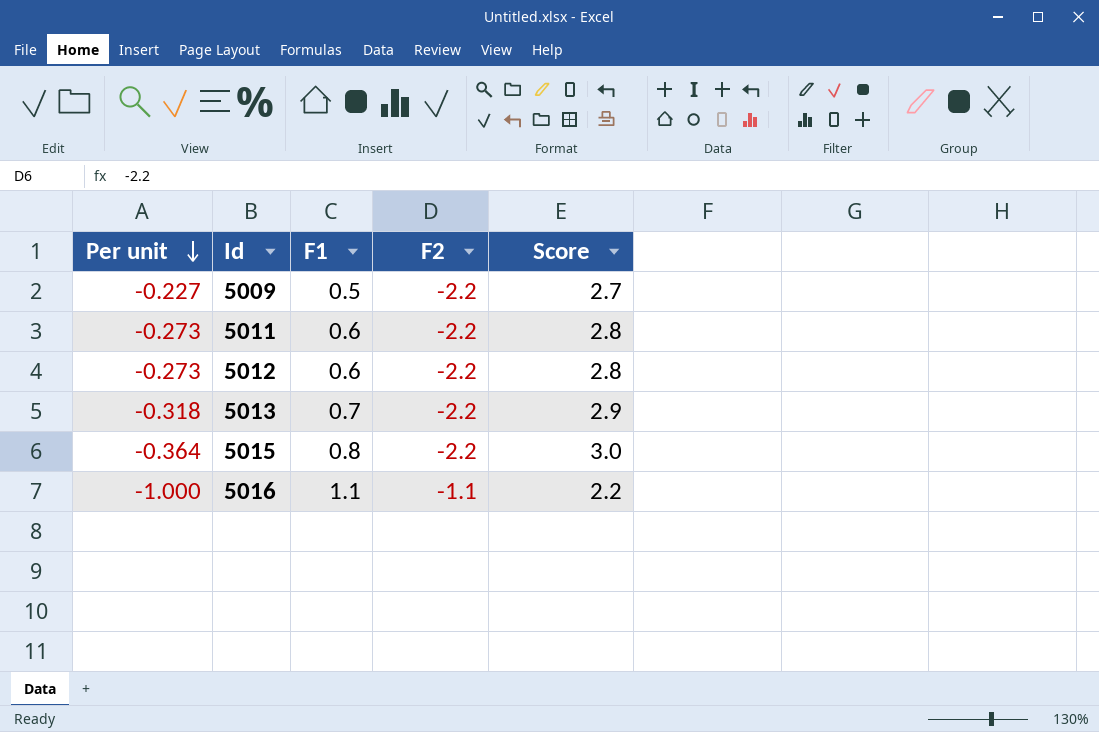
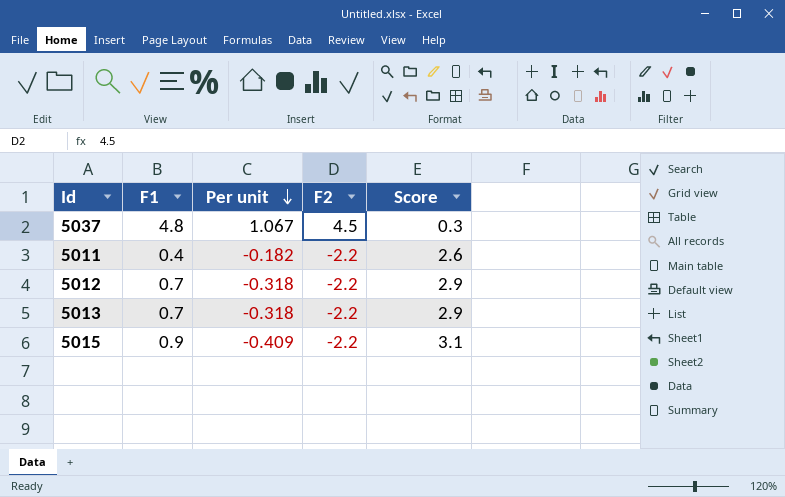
column Per unit | position: 1 -> 3
row 5009: -0.227 | 0.5 | -2.2 | 2.7 -> none
row 5016: -1.000 | 1.1 | -1.1 | 2.2 -> none
row 5037: none -> 4.8 | 1.067 | 4.5 | 0.3
5011 | F1: 0.6 -> 0.4
5011 | Per unit: -0.273 -> -0.182
5011 | Score: 2.8 -> 2.6
5012 | F1: 0.6 -> 0.7
5012 | Per unit: -0.273 -> -0.318
5012 | Score: 2.8 -> 2.9
5015 | F1: 0.8 -> 0.9
5015 | Per unit: -0.364 -> -0.409
5015 | Score: 3.0 -> 3.1

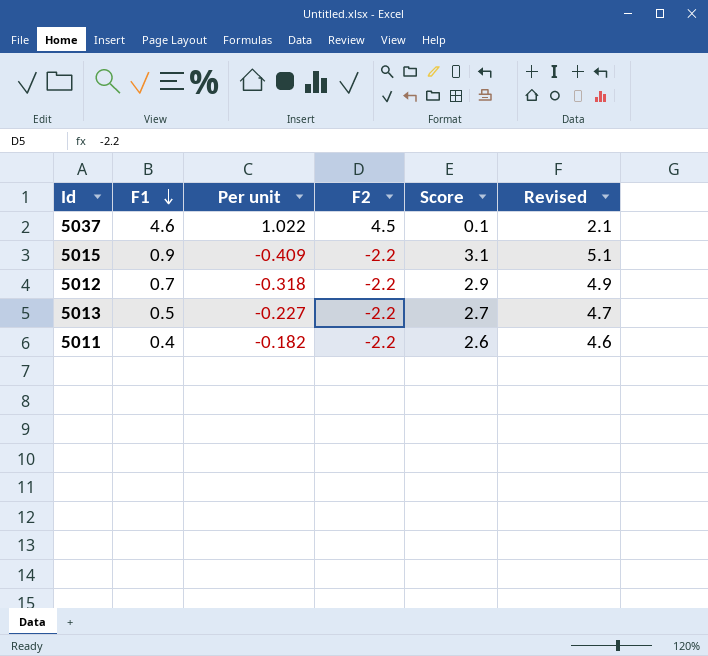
row order: Per unit descending -> F1 descending
column Revised | formula: none -> [Score] + 2
5037 | F1: 4.8 -> 4.6
5037 | Per unit: 1.067 -> 1.022
5037 | Score: 0.3 -> 0.1
5013 | F1: 0.7 -> 0.5
5013 | Per unit: -0.318 -> -0.227
5013 | Score: 2.9 -> 2.7

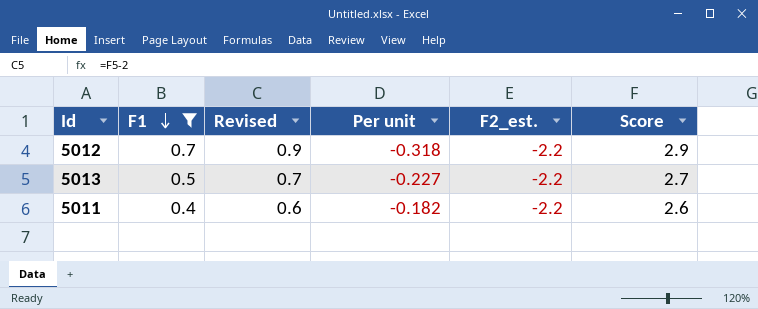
filter: none -> F1 <= 0.7
column Revised | formula: [Score] + 2 -> [Score] - 2
column Revised | position: 6 -> 3
column name: F2 -> F2_est.

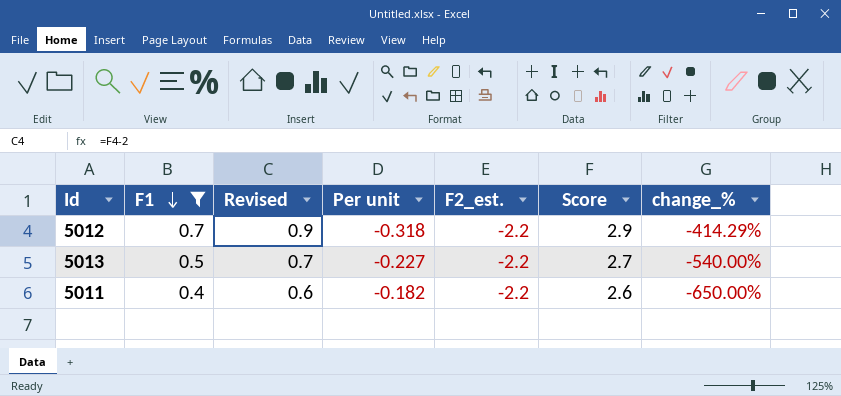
column change_% | formula: none -> ([F2_est.] - [F1]) / [F1]

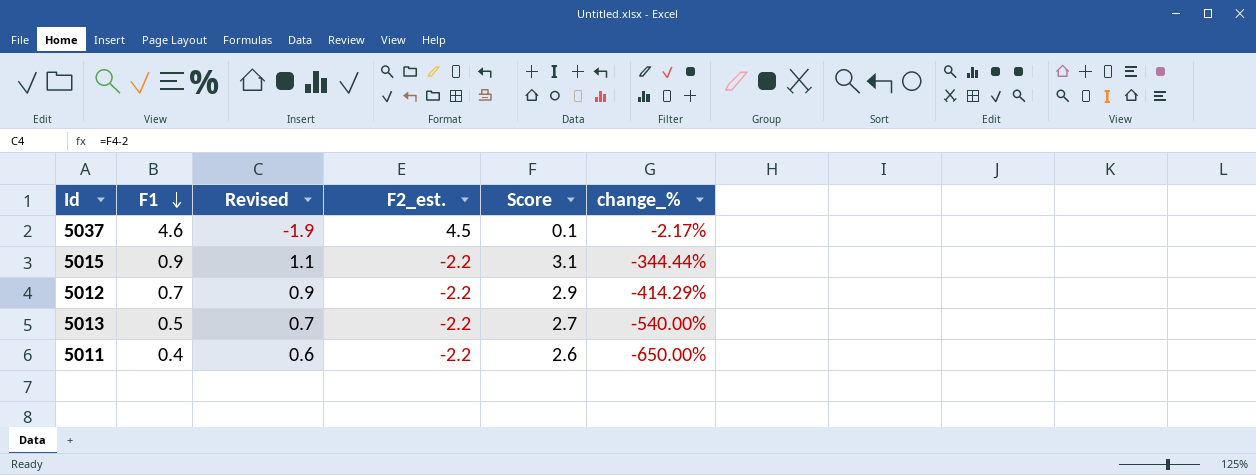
filter: F1 <= 0.7 -> none
column Per unit | formula: [F1] / [F2_est.] -> none

